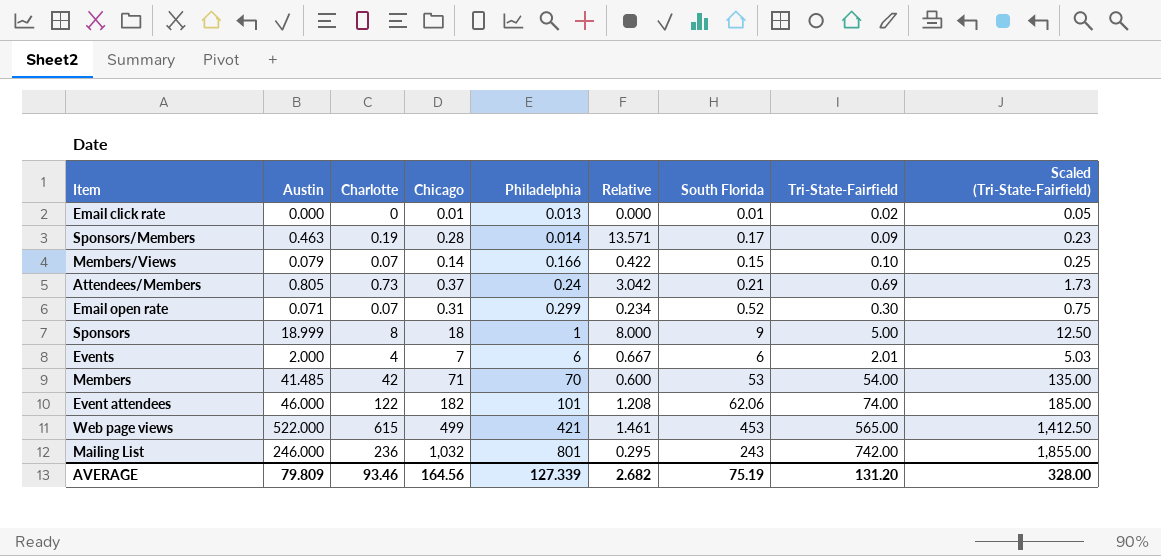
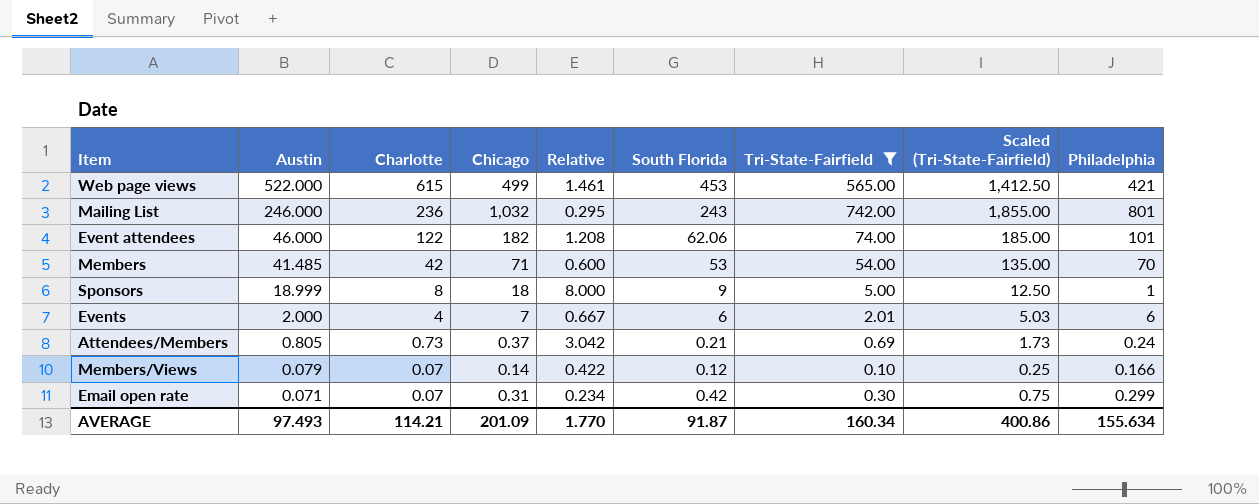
filter: none -> Tri-State-Fairfield >= 0.10
row order: Philadelphia ascending -> Austin descending
column Philadelphia | position: 5 -> 9
Members/Views | South Florida: 0.15 -> 0.12
Email open rate | South Florida: 0.52 -> 0.42
AVERAGE | Austin: 79.809 -> 97.493
AVERAGE | Charlotte: 93.46 -> 114.21
AVERAGE | Chicago: 164.56 -> 201.09
AVERAGE | Relative: 2.682 -> 1.770
AVERAGE | South Florida: 75.19 -> 91.87
AVERAGE | Tri-State-Fairfield: 131.20 -> 160.34
AVERAGE | Scaled (Tri-State-Fairfield): 328.00 -> 400.86
AVERAGE | Philadelphia: 127.339 -> 155.634

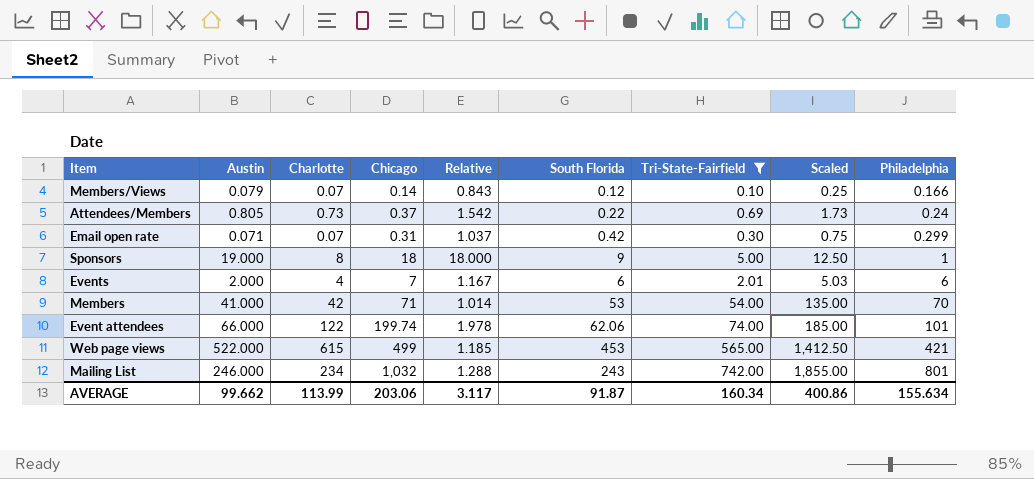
row order: Austin descending -> Philadelphia ascending
column Relative | formula: [Charlotte] / [Philadelphia] -> [Chicago] / [Philadelphia]
column name: Scaled (Tri-State-Fairfield) -> Scaled
Attendees/Members | South Florida: 0.21 -> 0.22
Sponsors | Austin: 18.999 -> 19.000
Members | Austin: 41.485 -> 41.000
Event attendees | Austin: 46.000 -> 66.000
Event attendees | Chicago: 182 -> 199.74
Mailing List | Charlotte: 236 -> 234
AVERAGE | Austin: 97.493 -> 99.662
AVERAGE | Charlotte: 114.21 -> 113.99
AVERAGE | Chicago: 201.09 -> 203.06
AVERAGE | Relative: 1.770 -> 3.117

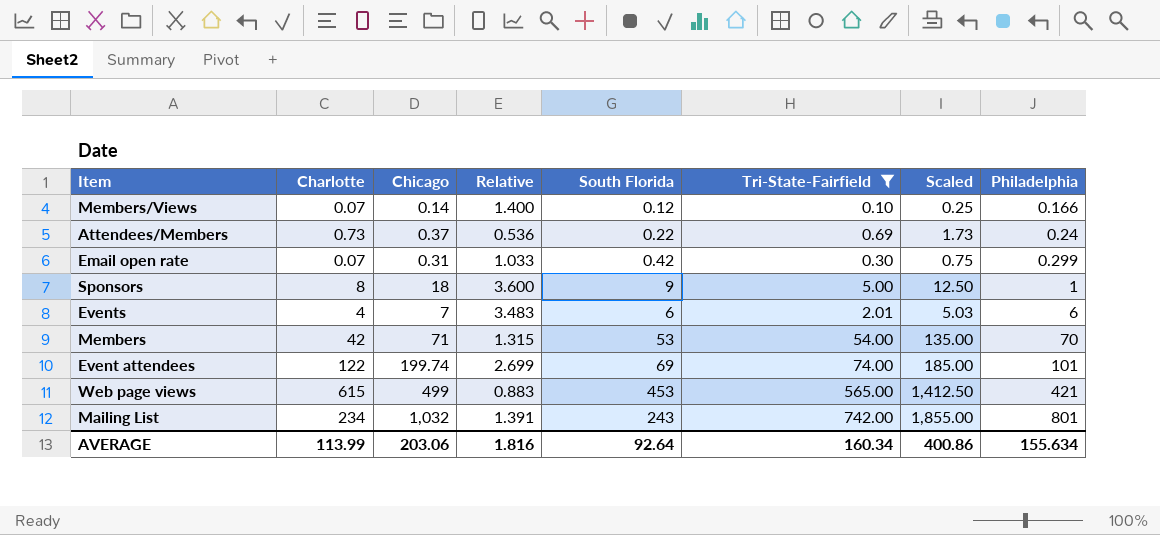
column Austin | position: 2 -> none
column Relative | formula: [Chicago] / [Philadelphia] -> [Chicago] / [Tri-State-Fairfield]
Event attendees | South Florida: 62.06 -> 69
AVERAGE | Relative: 3.117 -> 1.816
AVERAGE | South Florida: 91.87 -> 92.64

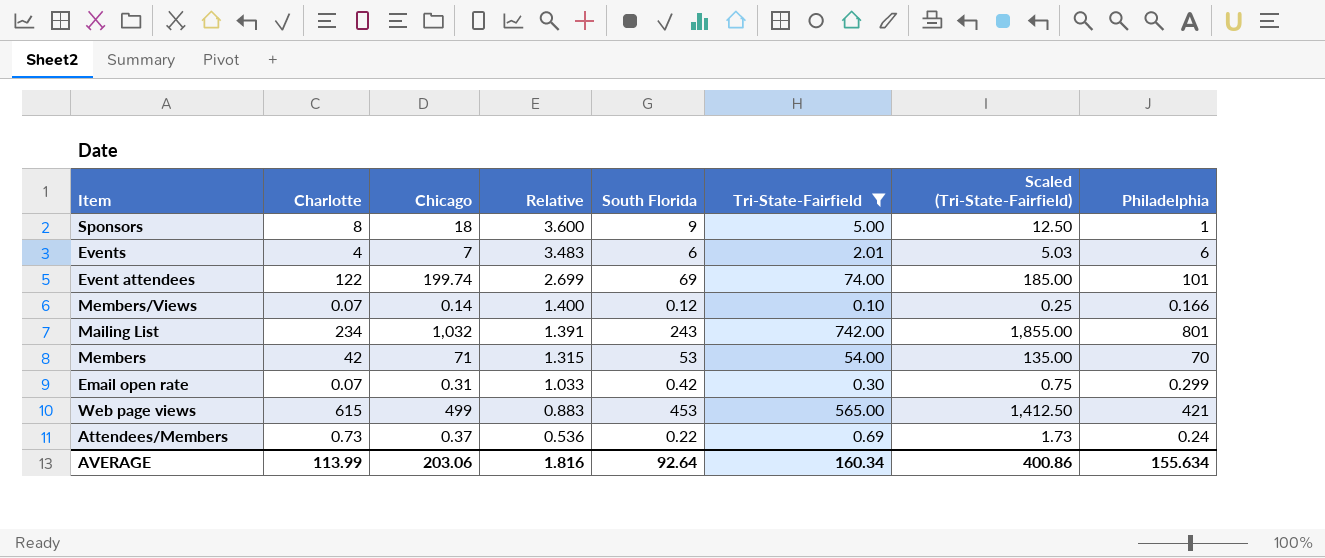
row order: Philadelphia ascending -> Relative descending
column name: Scaled -> Scaled (Tri-State-Fairfield)

